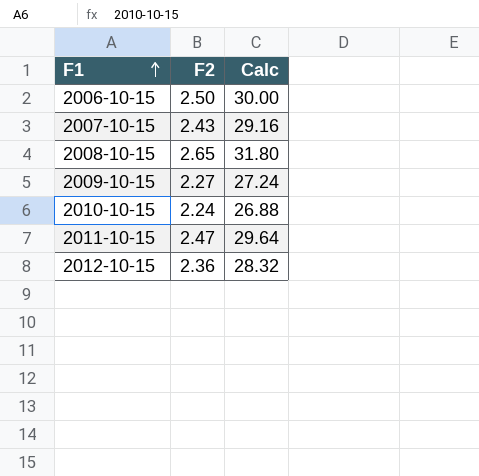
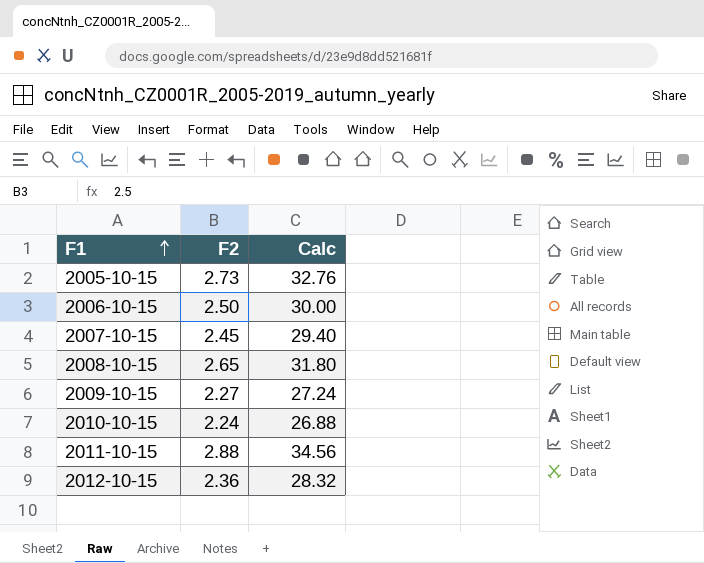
row 2005-10-15: none -> 2.73 | 32.76
2007-10-15 | F2: 2.43 -> 2.45
2007-10-15 | Calc: 29.16 -> 29.40
2011-10-15 | F2: 2.47 -> 2.88
2011-10-15 | Calc: 29.64 -> 34.56

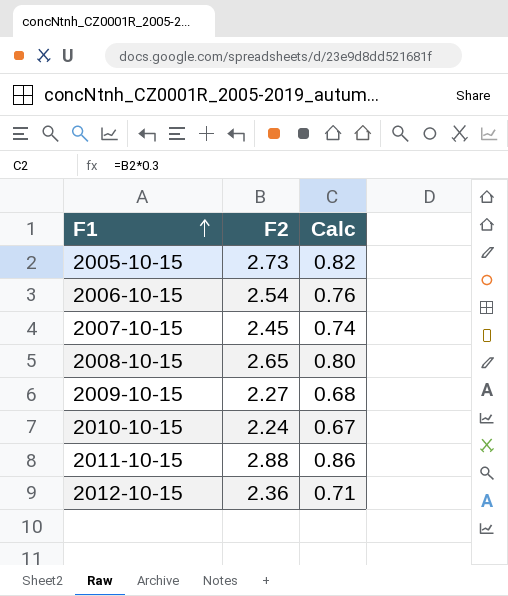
column Calc | formula: [F2] * 12 -> [F2] * 0.3
2006-10-15 | F2: 2.50 -> 2.54

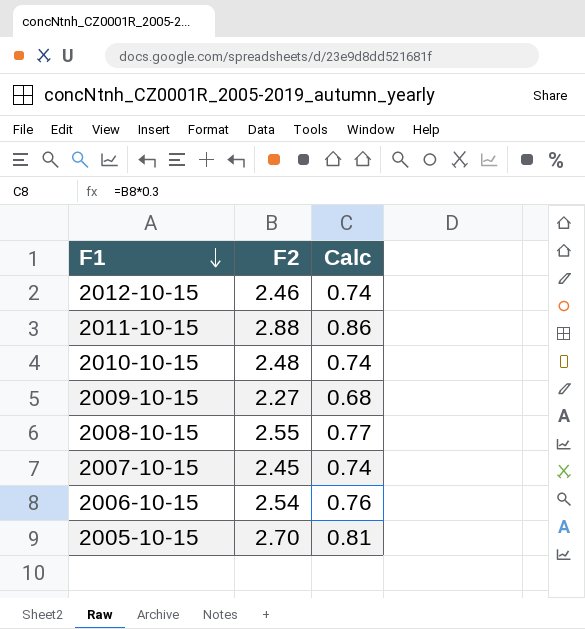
row order: F1 ascending -> F1 descending
2012-10-15 | F2: 2.36 -> 2.46
2012-10-15 | Calc: 0.71 -> 0.74
2010-10-15 | F2: 2.24 -> 2.48
2010-10-15 | Calc: 0.67 -> 0.74
2008-10-15 | F2: 2.65 -> 2.55
2008-10-15 | Calc: 0.80 -> 0.77
2005-10-15 | F2: 2.73 -> 2.70
2005-10-15 | Calc: 0.82 -> 0.81

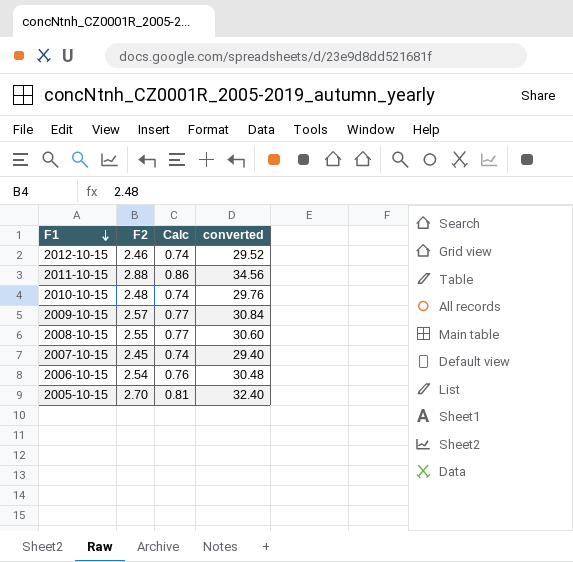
column converted | formula: none -> [F2] * 12
2009-10-15 | F2: 2.27 -> 2.57
2009-10-15 | Calc: 0.68 -> 0.77

